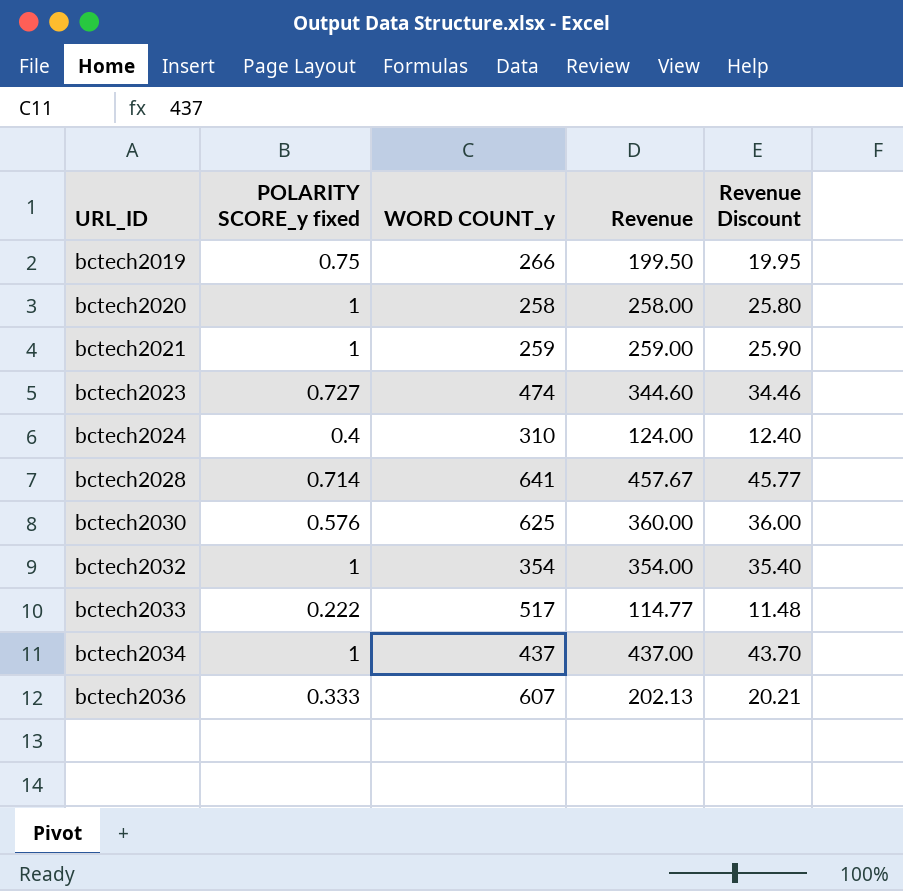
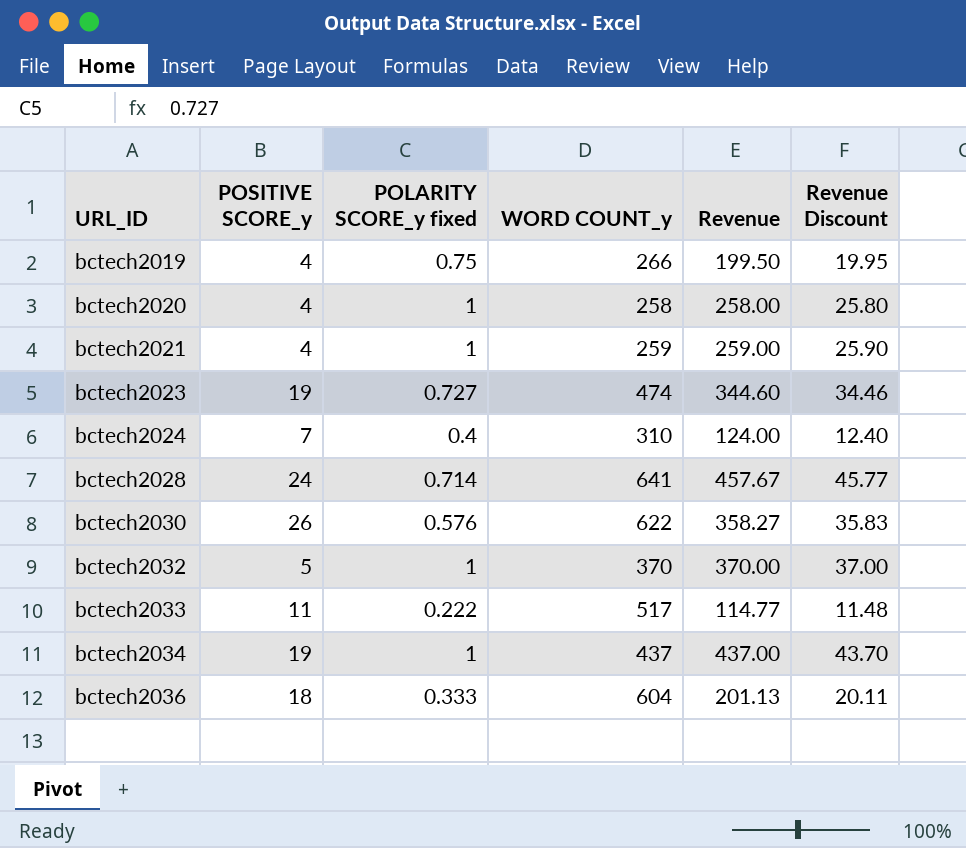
column POSITIVE SCORE_y | position: none -> 2
bctech2030 | WORD COUNT_y: 625 -> 622
bctech2030 | Revenue: 360.00 -> 358.27
bctech2030 | Revenue Discount: 36.00 -> 35.83
bctech2032 | WORD COUNT_y: 354 -> 370
bctech2032 | Revenue: 354.00 -> 370.00
bctech2032 | Revenue Discount: 35.40 -> 37.00
bctech2036 | WORD COUNT_y: 607 -> 604
bctech2036 | Revenue: 202.13 -> 201.13
bctech2036 | Revenue Discount: 20.21 -> 20.11

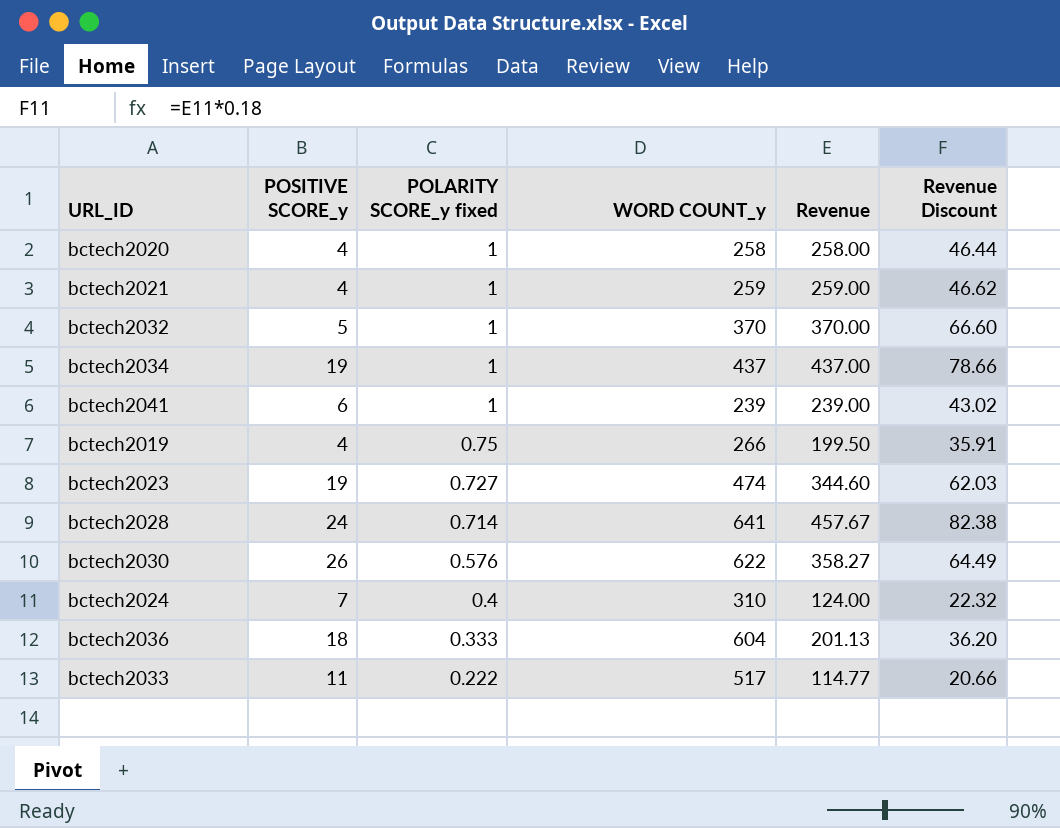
row order: URL_ID ascending -> POLARITY SCORE_y fixed descending
column Revenue Discount | formula: [Revenue] * 0.1 -> [Revenue] * 0.18
row bctech2041: none -> 6 | 1 | 239 | 239.00 | 43.02

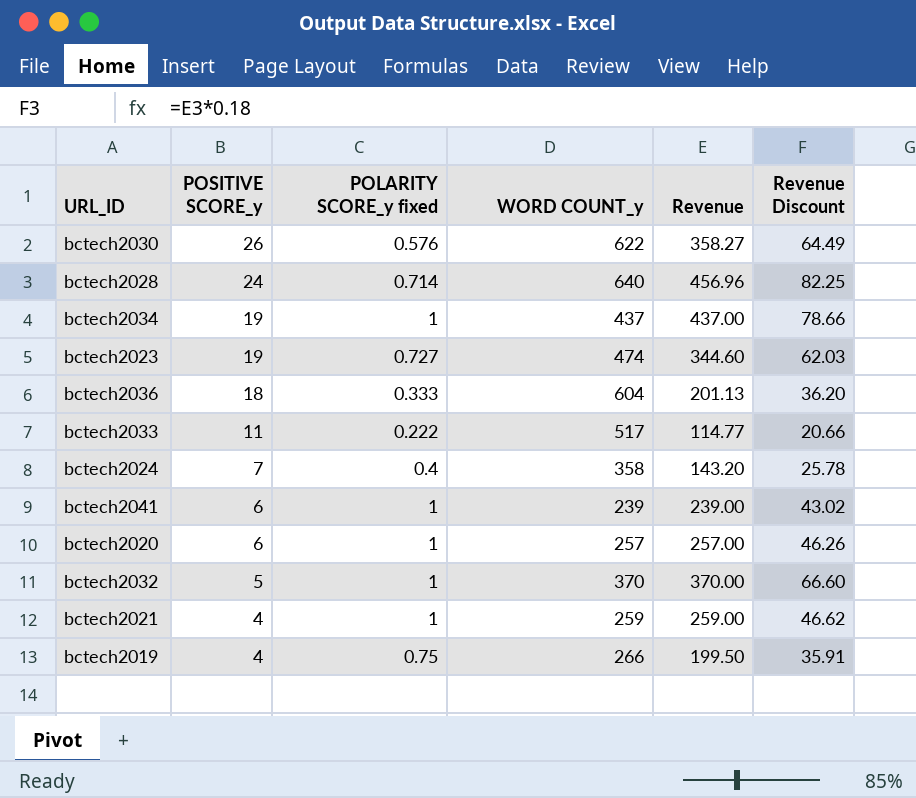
row order: POLARITY SCORE_y fixed descending -> POSITIVE SCORE_y descending
bctech2028 | WORD COUNT_y: 641 -> 640
bctech2028 | Revenue: 457.67 -> 456.96
bctech2028 | Revenue Discount: 82.38 -> 82.25
bctech2024 | WORD COUNT_y: 310 -> 358
bctech2024 | Revenue: 124.00 -> 143.20
bctech2024 | Revenue Discount: 22.32 -> 25.78
bctech2020 | POSITIVE SCORE_y: 4 -> 6
bctech2020 | WORD COUNT_y: 258 -> 257
bctech2020 | Revenue: 258.00 -> 257.00
bctech2020 | Revenue Discount: 46.44 -> 46.26

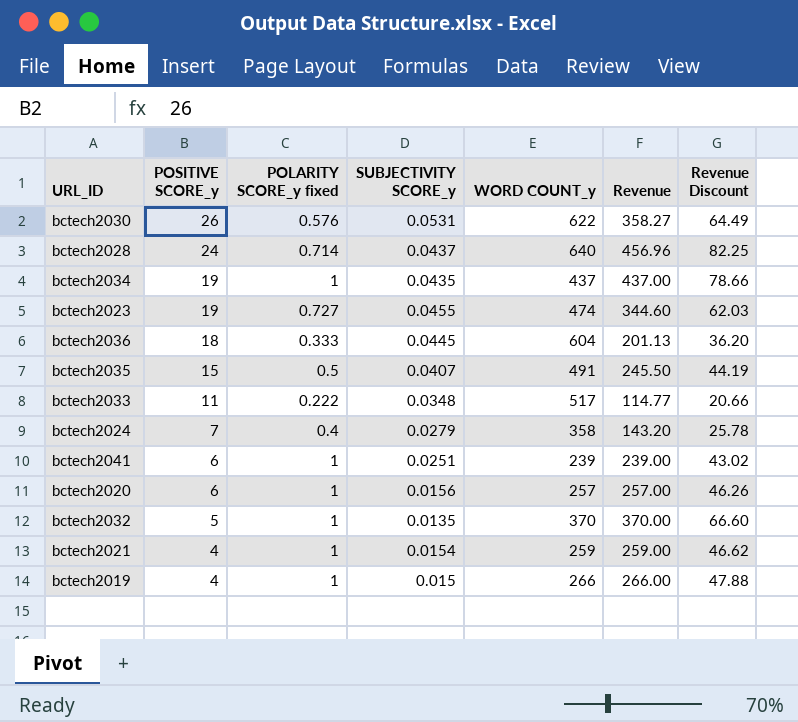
column SUBJECTIVITY SCORE_y | position: none -> 4
row bctech2035: none -> 15 | 0.5 | 0.0407 | 491 | 245.50 | 44.19
bctech2019 | POLARITY SCORE_y fixed: 0.75 -> 1
bctech2019 | Revenue: 199.50 -> 266.00
bctech2019 | Revenue Discount: 35.91 -> 47.88

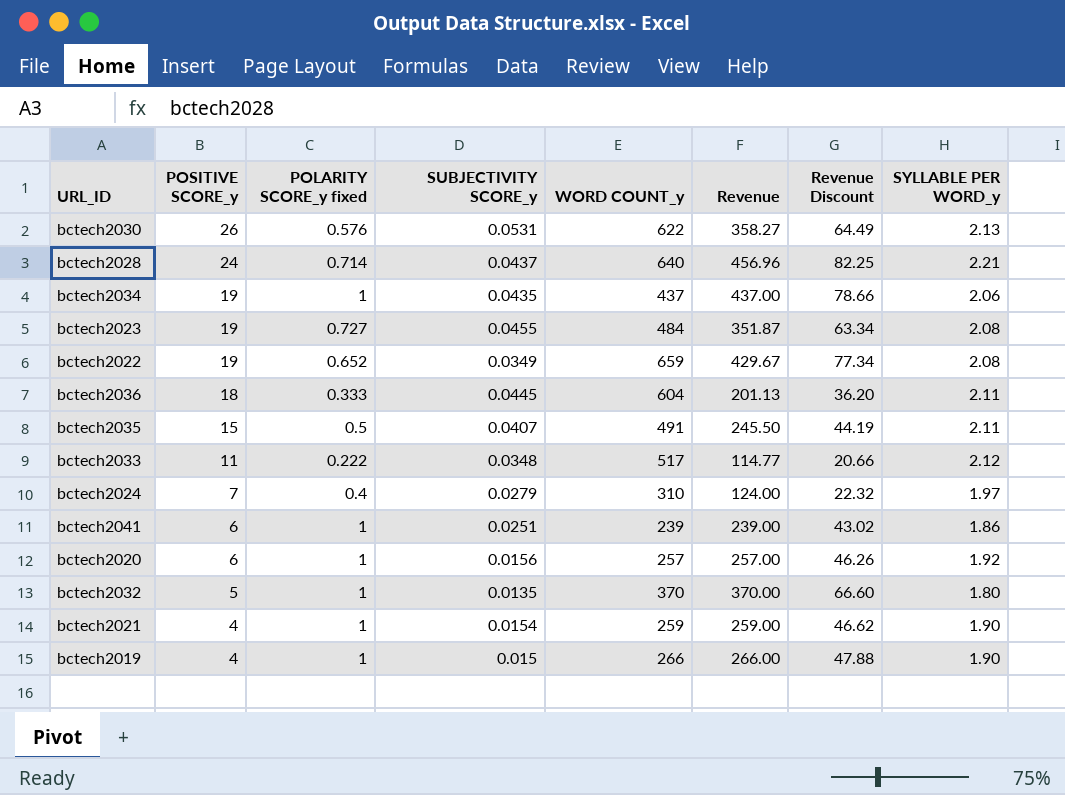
column SYLLABLE PER WORD_y | position: none -> 8
bctech2023 | WORD COUNT_y: 474 -> 484
bctech2023 | Revenue: 344.60 -> 351.87
bctech2023 | Revenue Discount: 62.03 -> 63.34
row bctech2022: none -> 19 | 0.652 | 0.0349 | 659 | 429.67 | 77.34 | 2.08
bctech2024 | WORD COUNT_y: 358 -> 310
bctech2024 | Revenue: 143.20 -> 124.00
bctech2024 | Revenue Discount: 25.78 -> 22.32

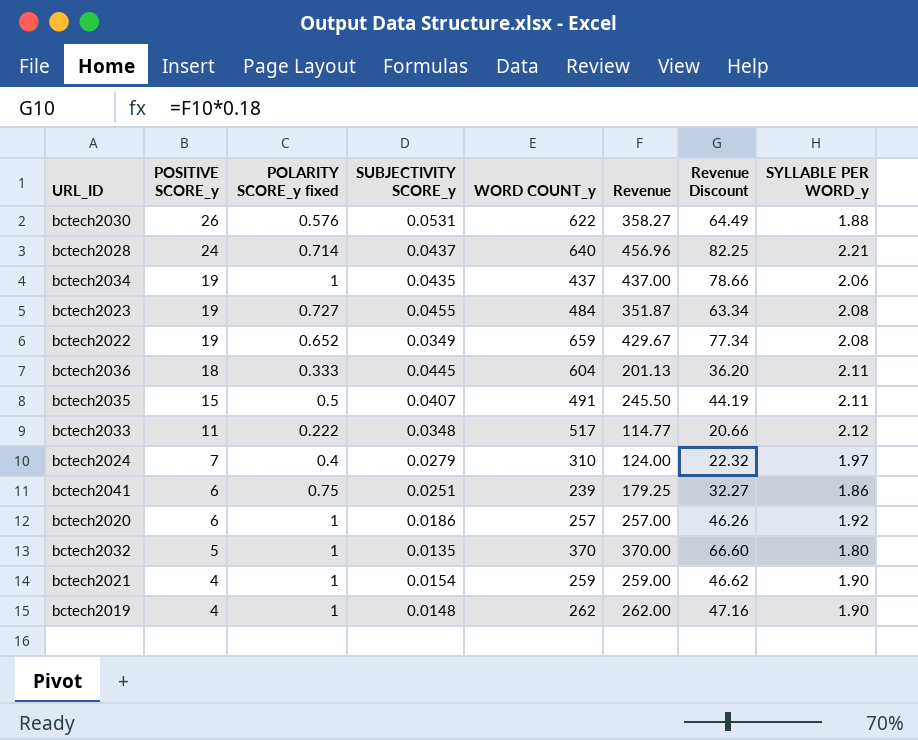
bctech2030 | SYLLABLE PER WORD_y: 2.13 -> 1.88
bctech2041 | POLARITY SCORE_y fixed: 1 -> 0.75
bctech2041 | Revenue: 239.00 -> 179.25
bctech2041 | Revenue Discount: 43.02 -> 32.27
bctech2020 | SUBJECTIVITY SCORE_y: 0.0156 -> 0.0186
bctech2019 | SUBJECTIVITY SCORE_y: 0.015 -> 0.0148
bctech2019 | WORD COUNT_y: 266 -> 262
bctech2019 | Revenue: 266.00 -> 262.00
bctech2019 | Revenue Discount: 47.88 -> 47.16

